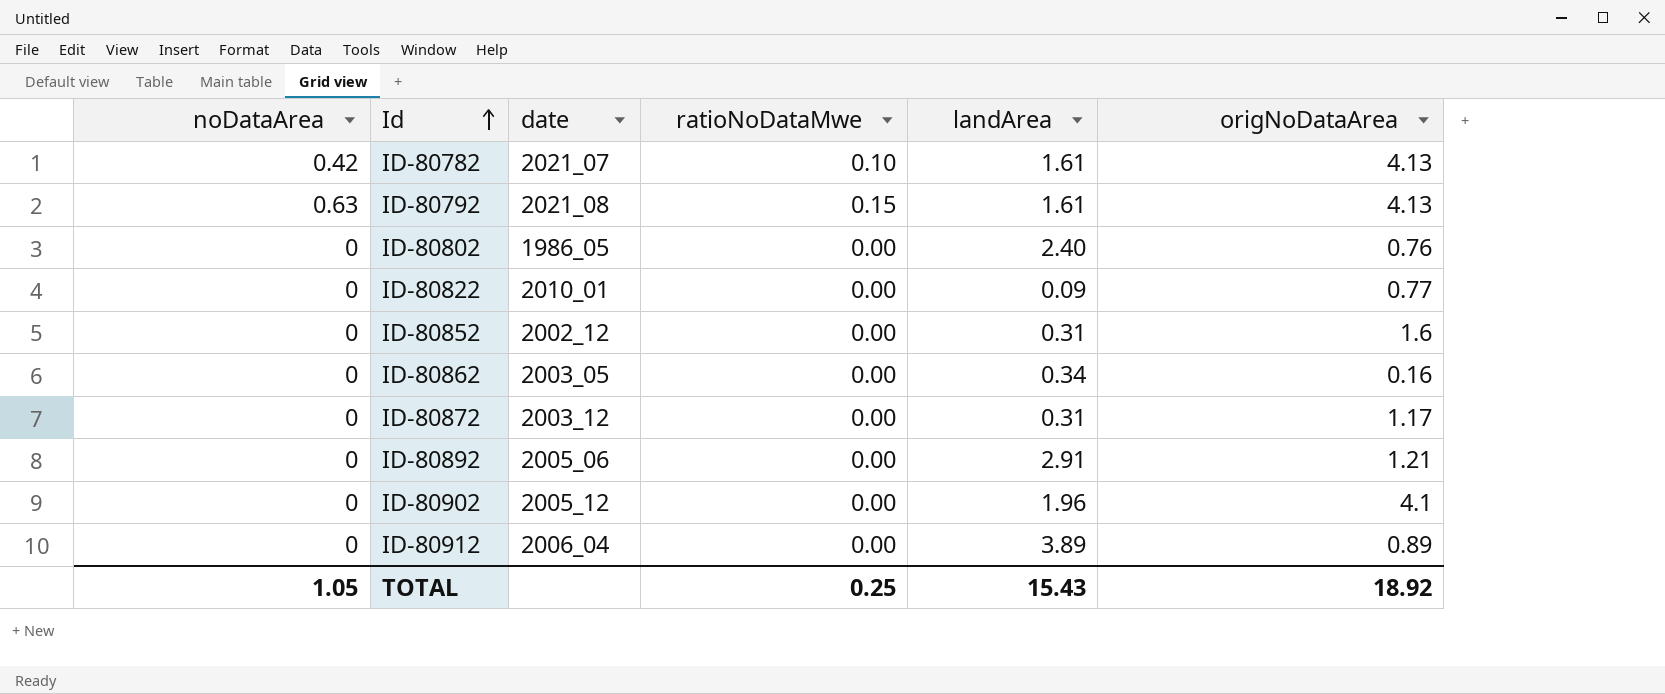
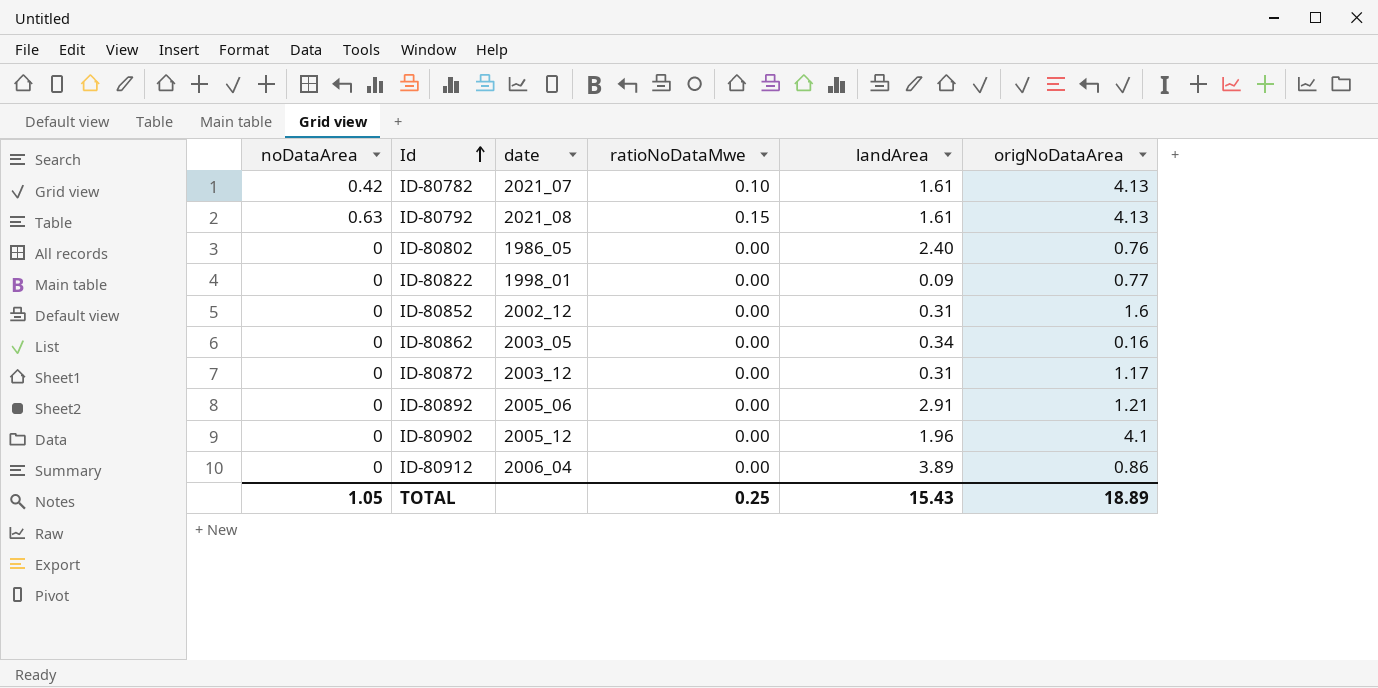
ID-80822 | date: 2010_01 -> 1998_01
ID-80912 | origNoDataArea: 0.89 -> 0.86
TOTAL | origNoDataArea: 18.92 -> 18.89

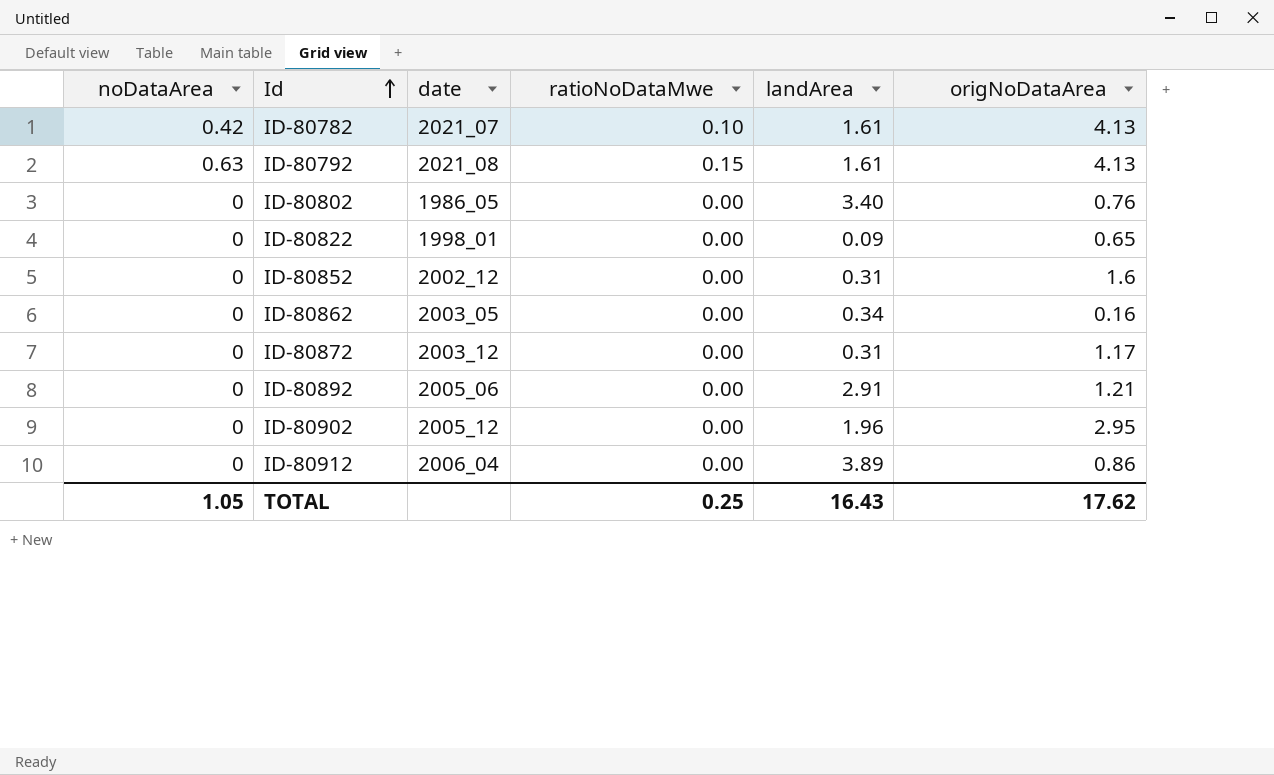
ID-80802 | landArea: 2.40 -> 3.40
ID-80822 | origNoDataArea: 0.77 -> 0.65
ID-80902 | origNoDataArea: 4.1 -> 2.95
TOTAL | landArea: 15.43 -> 16.43
TOTAL | origNoDataArea: 18.89 -> 17.62

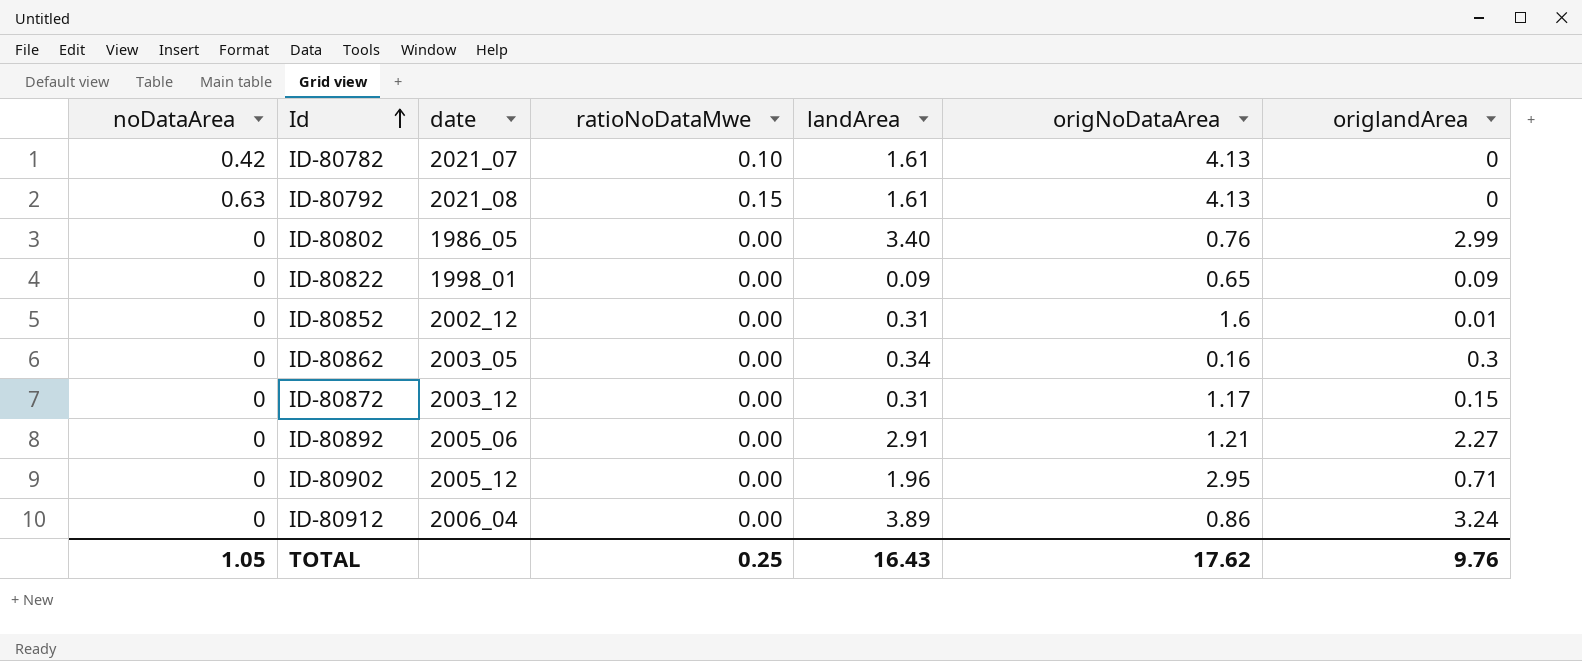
column origlandArea | position: none -> 7

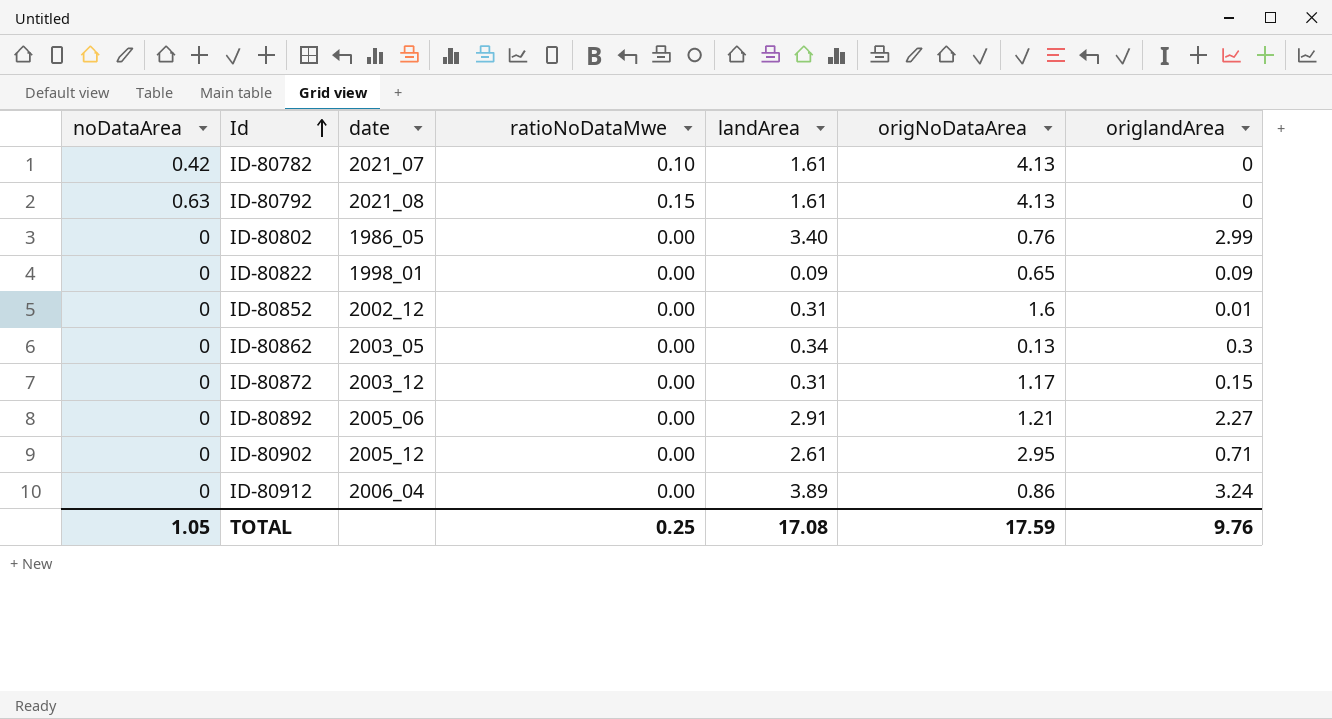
ID-80862 | origNoDataArea: 0.16 -> 0.13
ID-80902 | landArea: 1.96 -> 2.61
TOTAL | landArea: 16.43 -> 17.08
TOTAL | origNoDataArea: 17.62 -> 17.59

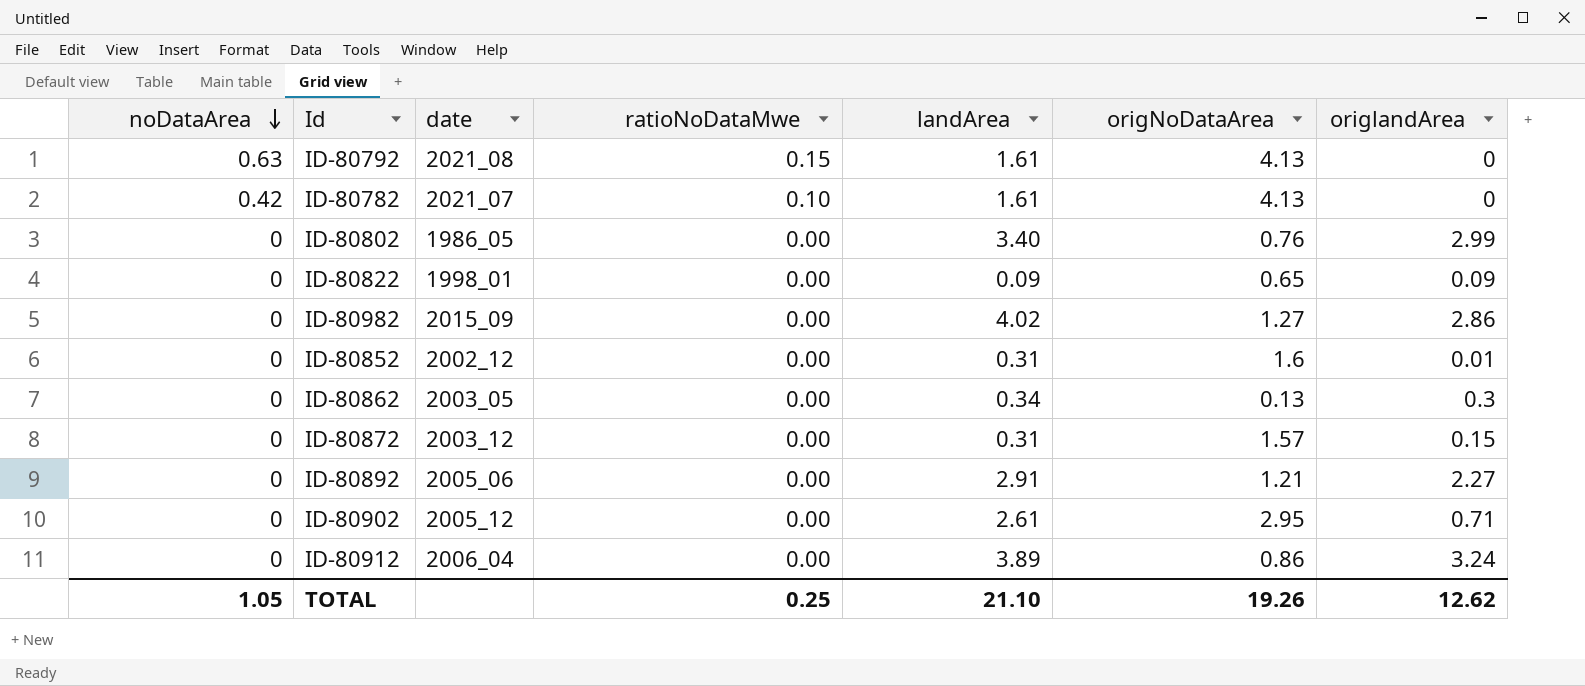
row order: Id ascending -> noDataArea descending
row ID-80982: none -> 0 | 2015_09 | 0.00 | 4.02 | 1.27 | 2.86
ID-80872 | origNoDataArea: 1.17 -> 1.57
TOTAL | landArea: 17.08 -> 21.10
TOTAL | origNoDataArea: 17.59 -> 19.26
TOTAL | origlandArea: 9.76 -> 12.62

